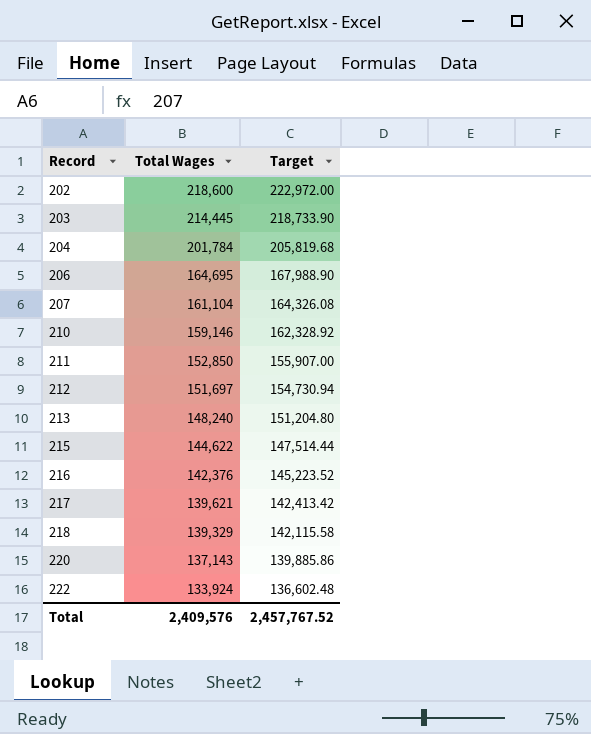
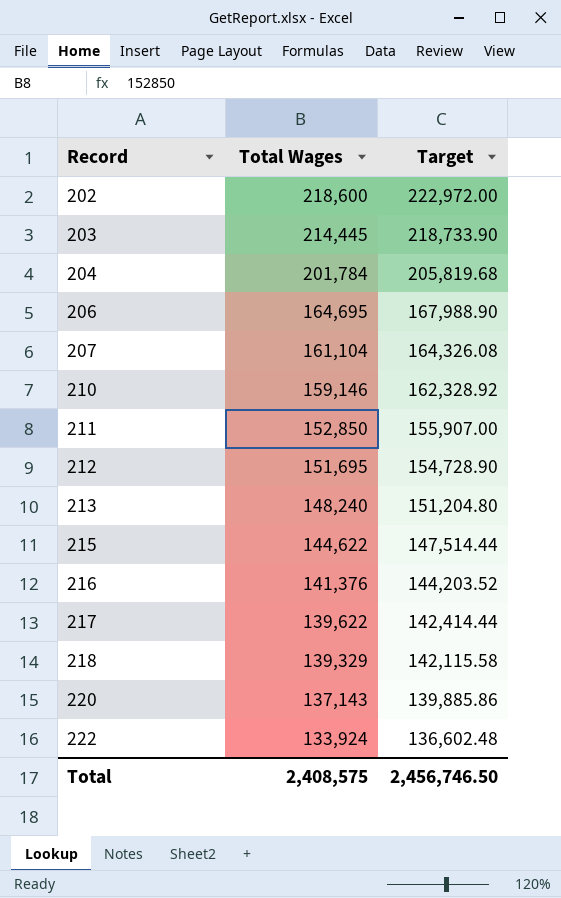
212 | Total Wages: 151,697 -> 151,695
212 | Target: 154,730.94 -> 154,728.90
216 | Total Wages: 142,376 -> 141,376
216 | Target: 145,223.52 -> 144,203.52
217 | Total Wages: 139,621 -> 139,622
217 | Target: 142,413.42 -> 142,414.44
Total | Total Wages: 2,409,576 -> 2,408,575
Total | Target: 2,457,767.52 -> 2,456,746.50

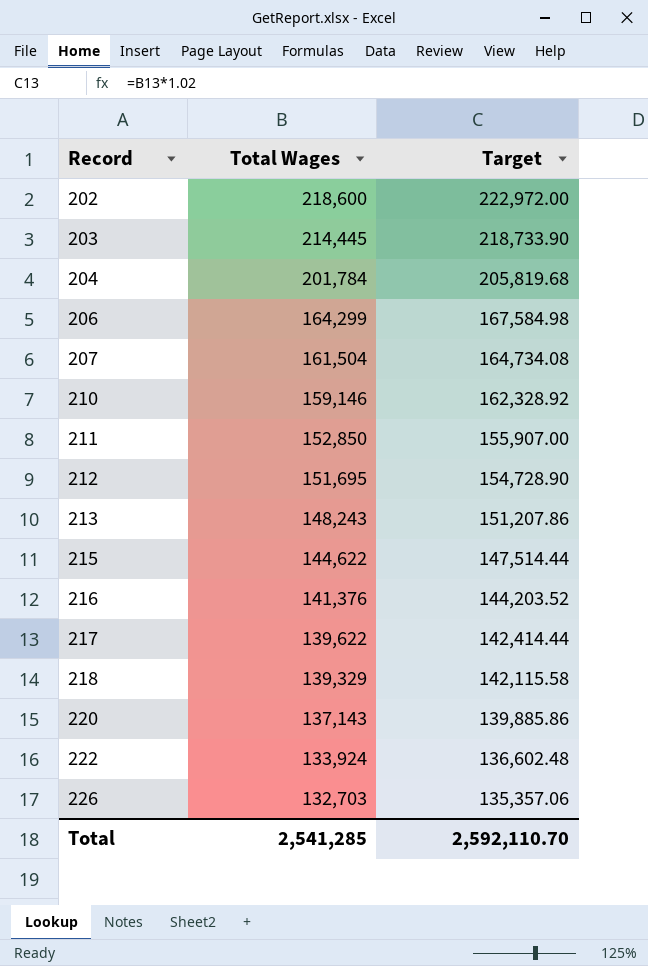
206 | Total Wages: 164,695 -> 164,299
206 | Target: 167,988.90 -> 167,584.98
207 | Total Wages: 161,104 -> 161,504
207 | Target: 164,326.08 -> 164,734.08
213 | Total Wages: 148,240 -> 148,243
213 | Target: 151,204.80 -> 151,207.86
row 226: none -> 132,703 | 135,357.06
Total | Total Wages: 2,408,575 -> 2,541,285
Total | Target: 2,456,746.50 -> 2,592,110.70

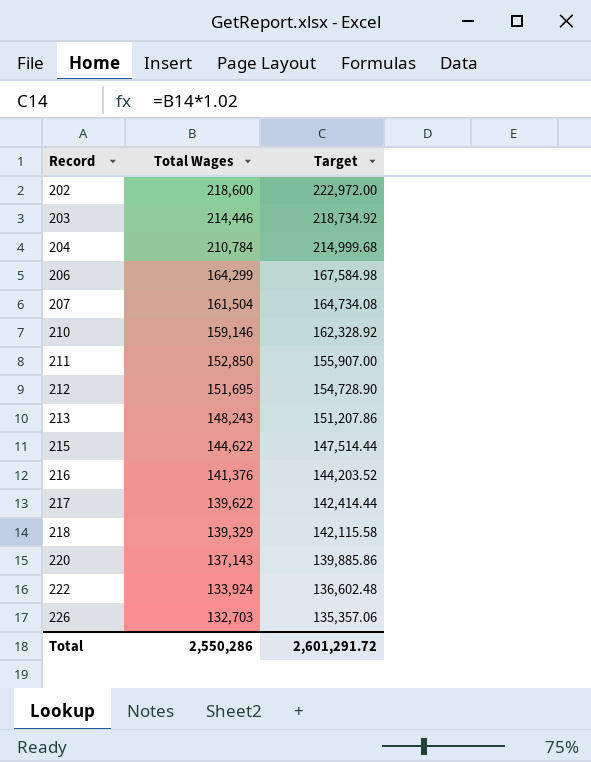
203 | Total Wages: 214,445 -> 214,446
203 | Target: 218,733.90 -> 218,734.92
204 | Total Wages: 201,784 -> 210,784
204 | Target: 205,819.68 -> 214,999.68
Total | Total Wages: 2,541,285 -> 2,550,286
Total | Target: 2,592,110.70 -> 2,601,291.72

